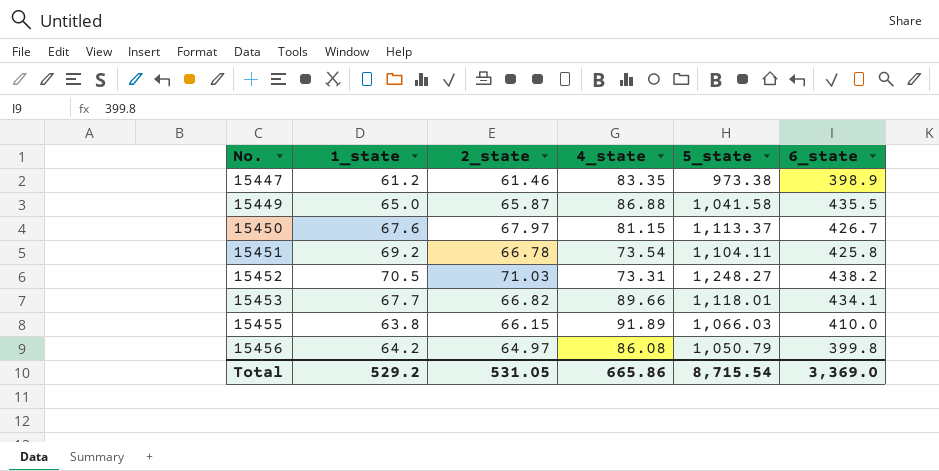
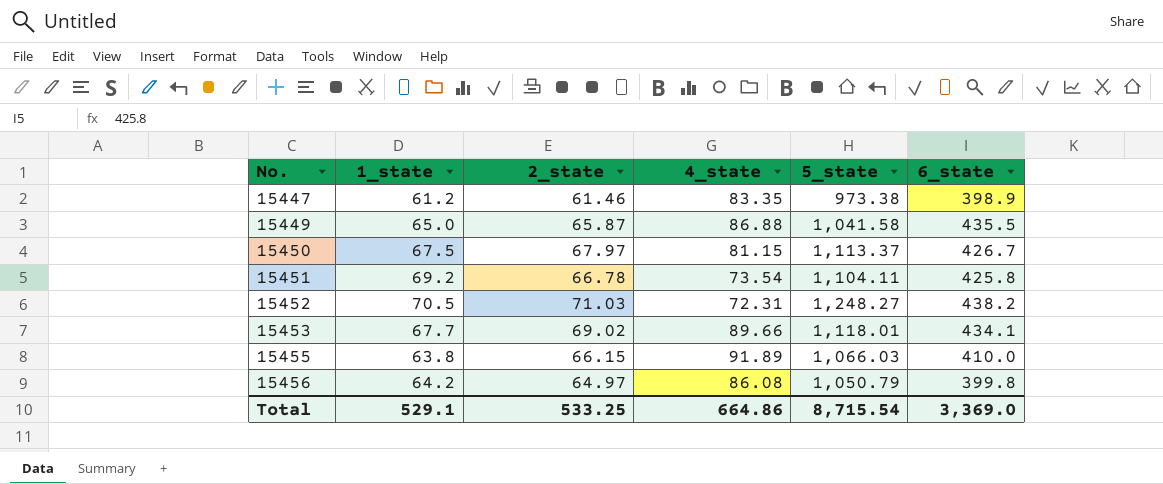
15450 | 1_state: 67.6 -> 67.5
15452 | 4_state: 73.31 -> 72.31
15453 | 2_state: 66.82 -> 69.02
Total | 1_state: 529.2 -> 529.1
Total | 2_state: 531.05 -> 533.25
Total | 4_state: 665.86 -> 664.86

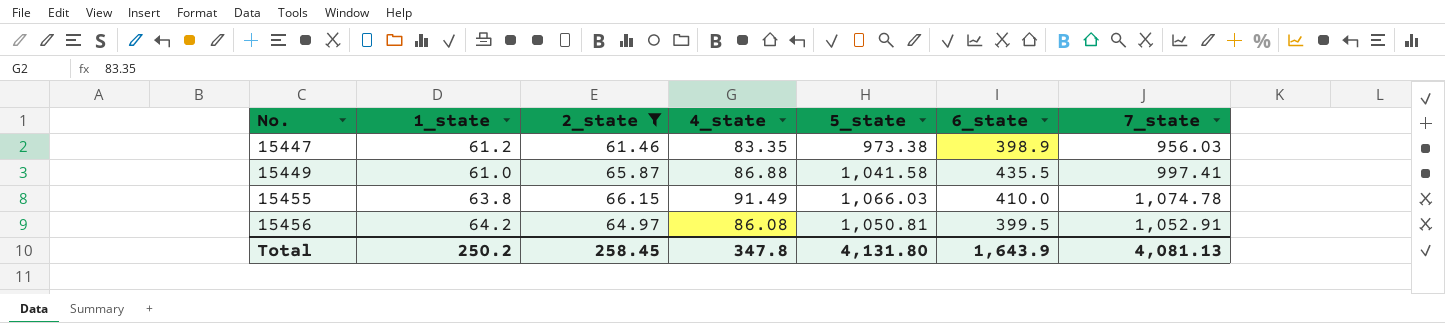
filter: none -> 2_state <= 66.15
column 7_state | position: none -> 7
15449 | 1_state: 65.0 -> 61.0
15455 | 4_state: 91.89 -> 91.49
15456 | 5_state: 1,050.79 -> 1,050.81
15456 | 6_state: 399.8 -> 399.5
Total | 1_state: 529.1 -> 250.2
Total | 2_state: 533.25 -> 258.45
Total | 4_state: 664.86 -> 347.8
Total | 5_state: 8,715.54 -> 4,131.80
Total | 6_state: 3,369.0 -> 1,643.9

